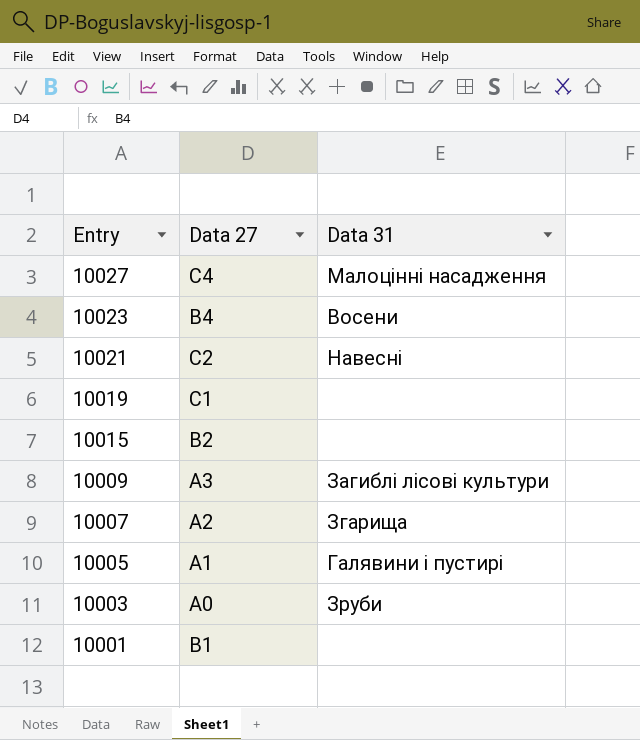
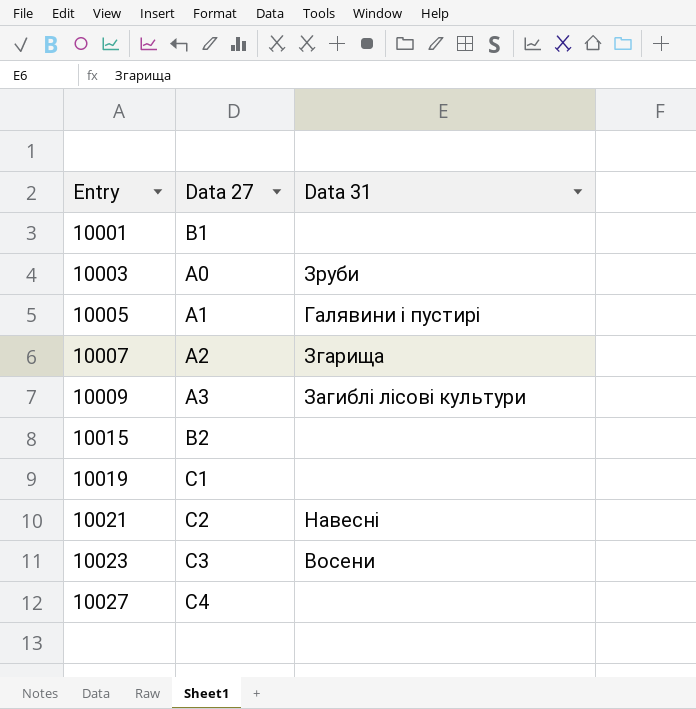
row order: Entry descending -> Entry ascending
10023 | Data 27: В4 -> C3
10027 | Data 31: Малоцінні насадження -> none

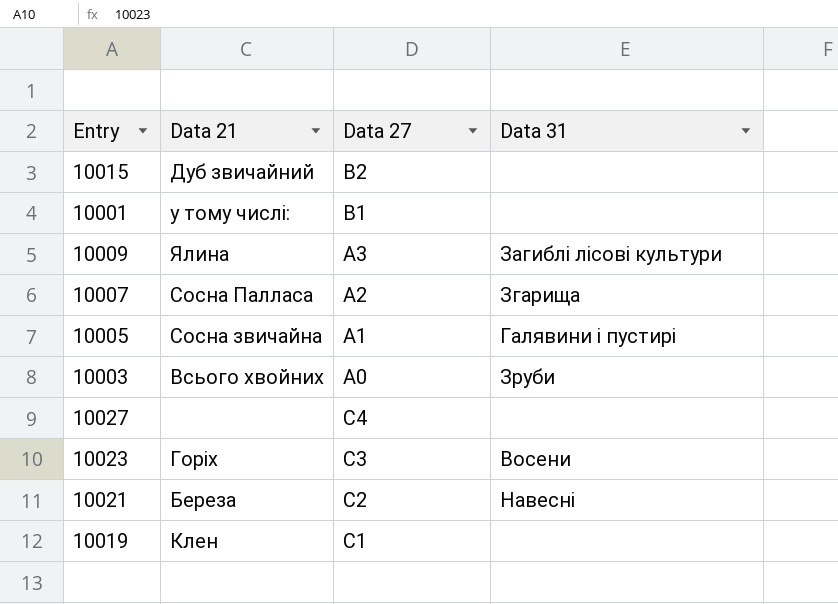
row order: Entry ascending -> Data 27 descending
column Data 21 | position: none -> 2

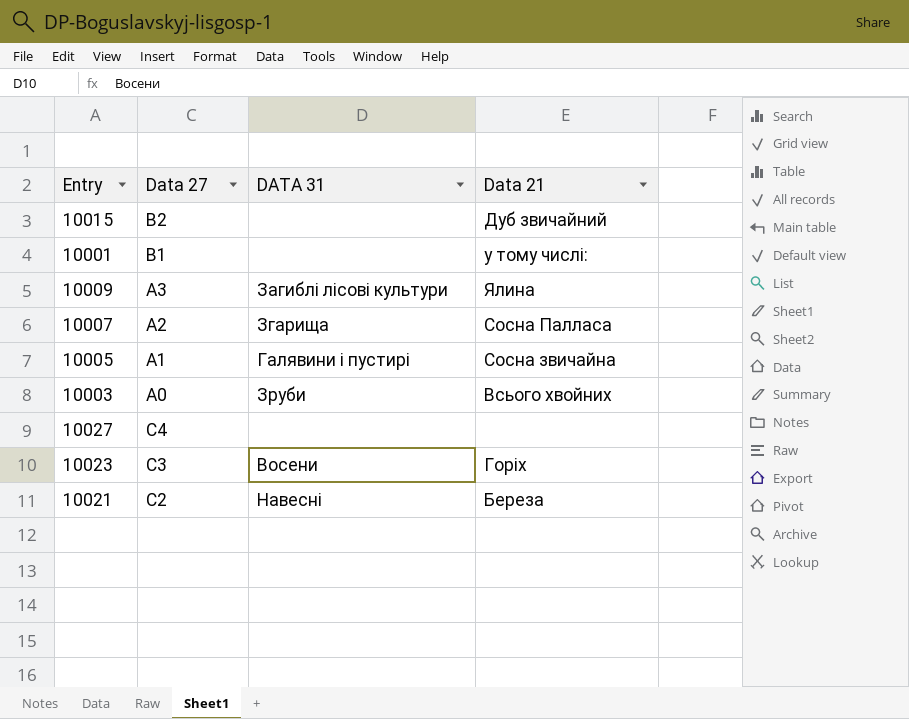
column name: Data 31 -> DATA 31
column Data 21 | position: 2 -> 4
row 10019: Клен | C1 | none -> none

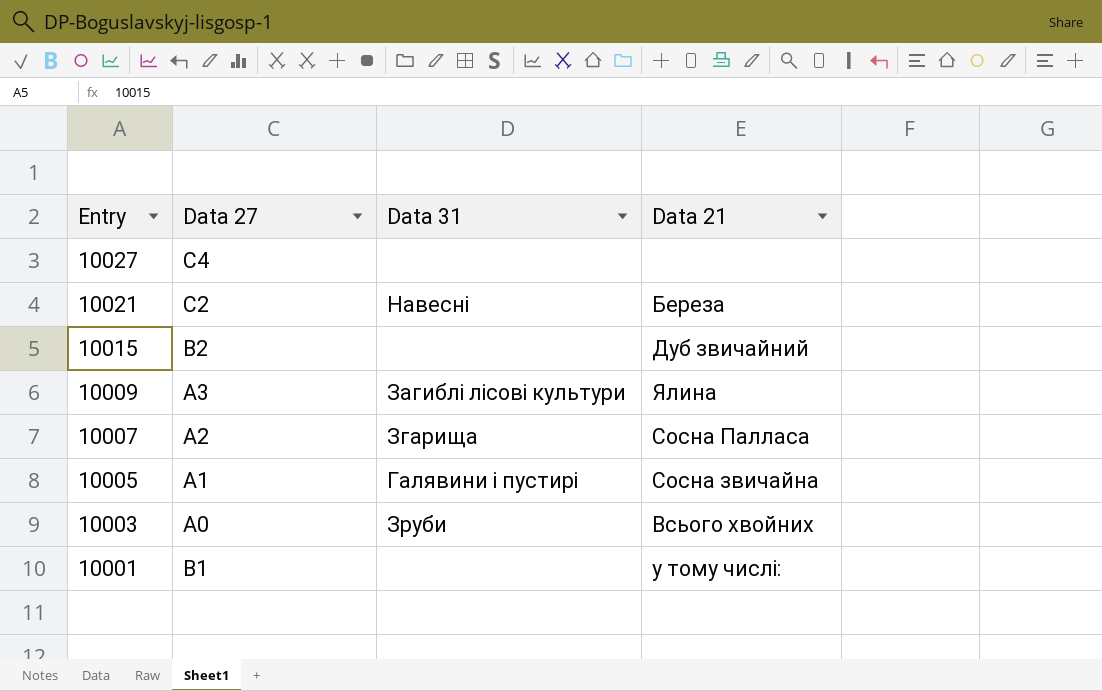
row order: Data 27 descending -> Entry descending
column name: DATA 31 -> Data 31
row 10023: C3 | Восени | Горіх -> none

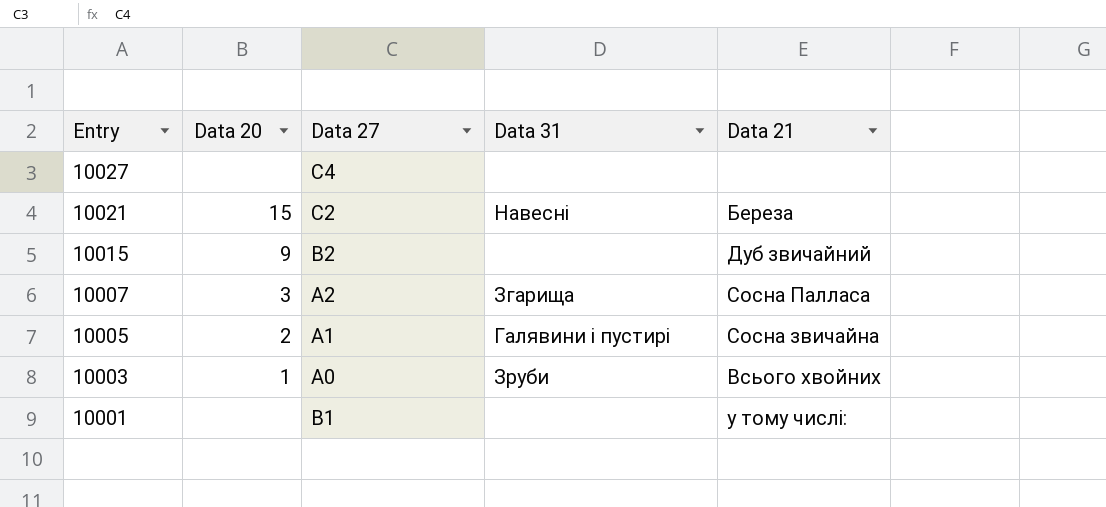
column Data 20 | position: none -> 2
row 10009: А3 | Загиблі лісові культури | Ялина -> none

